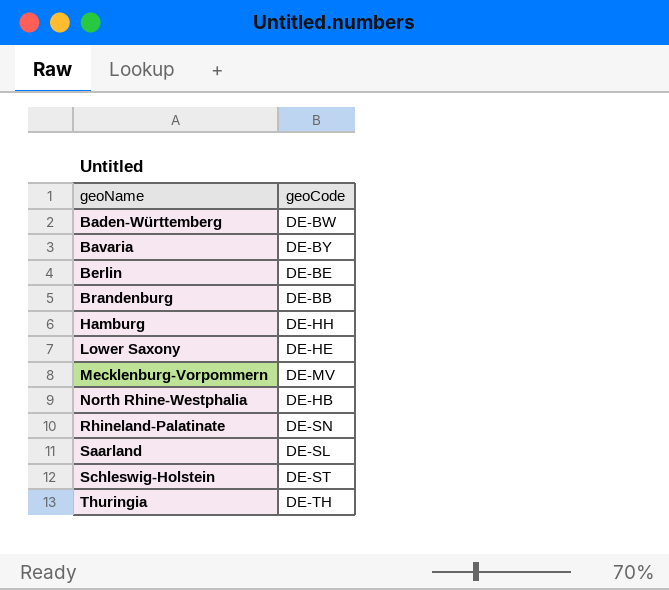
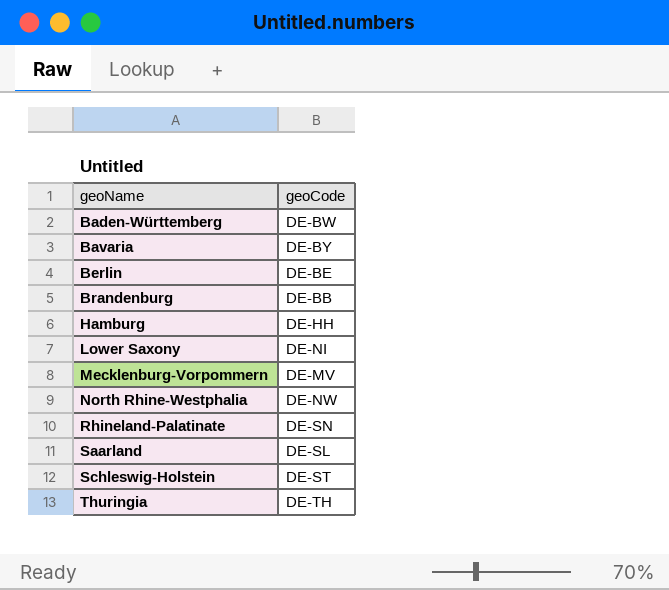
Lower Saxony | geoCode: DE-HE -> DE-NI
North Rhine-Westphalia | geoCode: DE-HB -> DE-NW

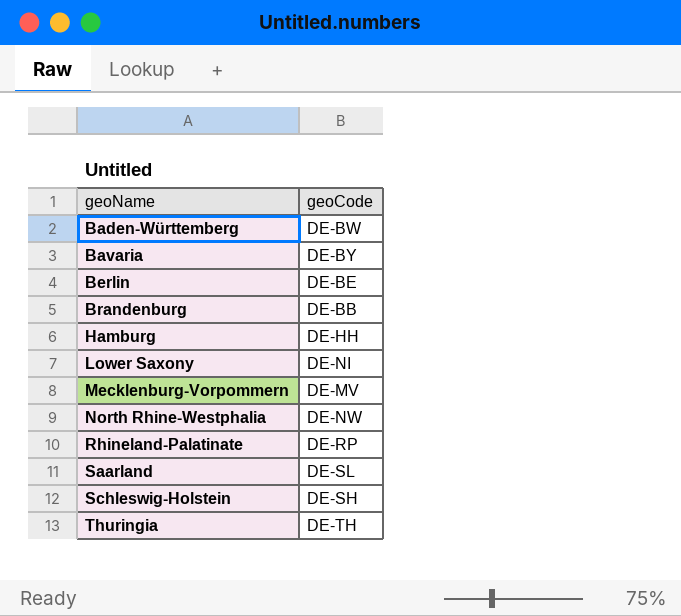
Rhineland-Palatinate | geoCode: DE-SN -> DE-RP
Schleswig-Holstein | geoCode: DE-ST -> DE-SH

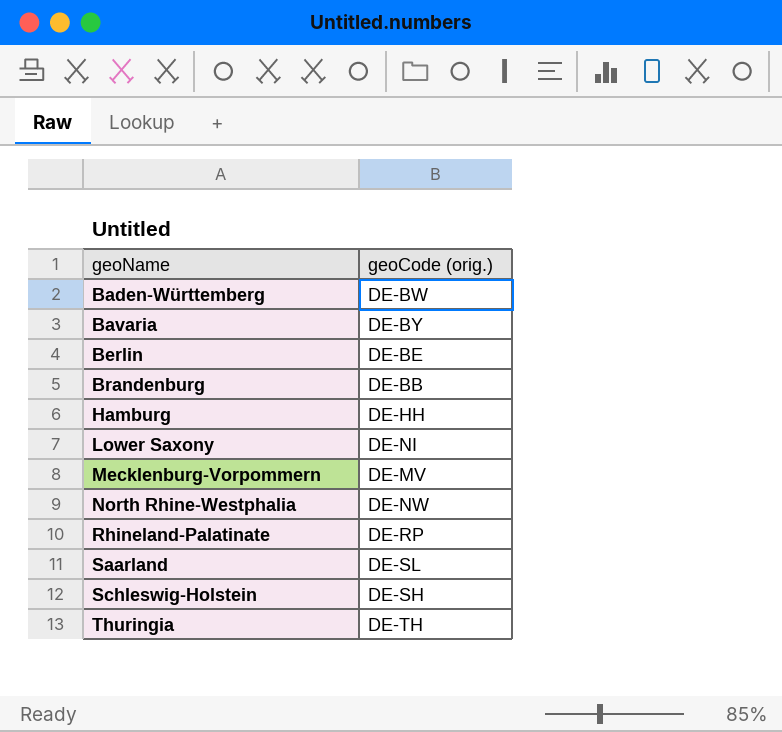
column name: geoCode -> geoCode (orig.)

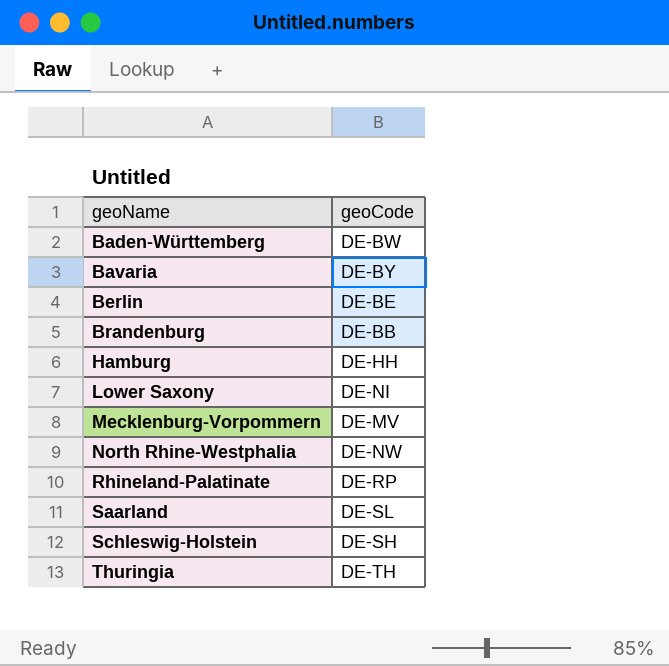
column name: geoCode (orig.) -> geoCode

